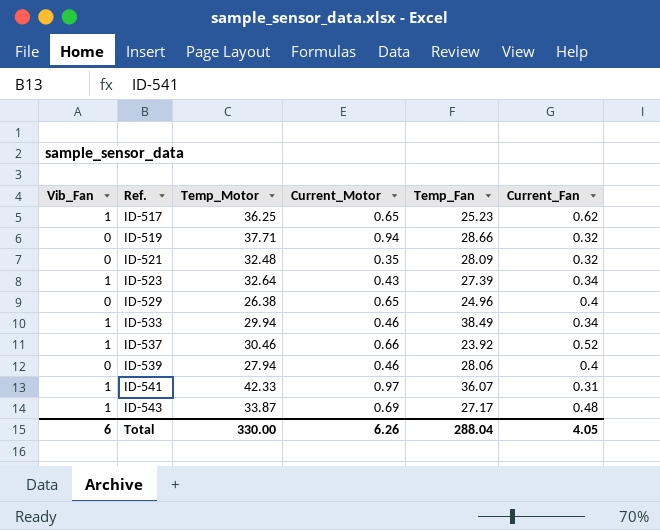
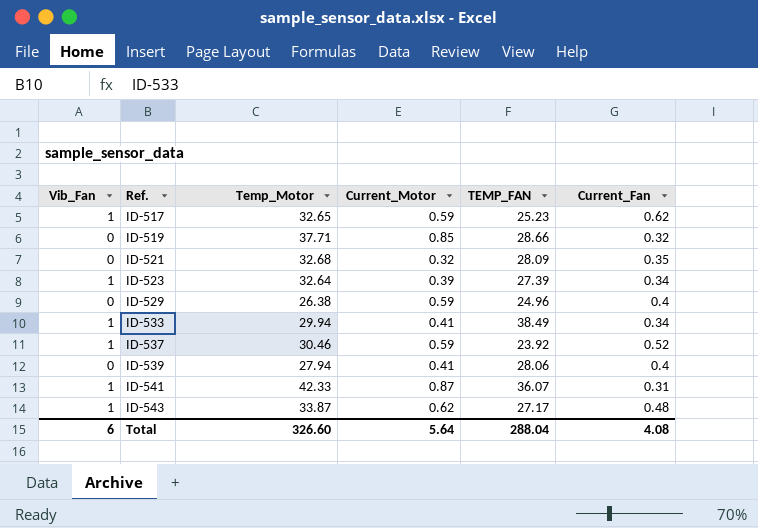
column name: Temp_Fan -> TEMP_FAN
ID-517 | Temp_Motor: 36.25 -> 32.65
ID-517 | Current_Motor: 0.65 -> 0.59
ID-519 | Current_Motor: 0.94 -> 0.85
ID-521 | Temp_Motor: 32.48 -> 32.68
ID-521 | Current_Motor: 0.35 -> 0.32
ID-521 | Current_Fan: 0.32 -> 0.35
ID-523 | Current_Motor: 0.43 -> 0.39
ID-529 | Current_Motor: 0.65 -> 0.59
ID-533 | Current_Motor: 0.46 -> 0.41
ID-537 | Current_Motor: 0.66 -> 0.59
ID-539 | Current_Motor: 0.46 -> 0.41
ID-541 | Current_Motor: 0.97 -> 0.87
ID-543 | Current_Motor: 0.69 -> 0.62
Total | Temp_Motor: 330.00 -> 326.60
Total | Current_Motor: 6.26 -> 5.64
Total | Current_Fan: 4.05 -> 4.08

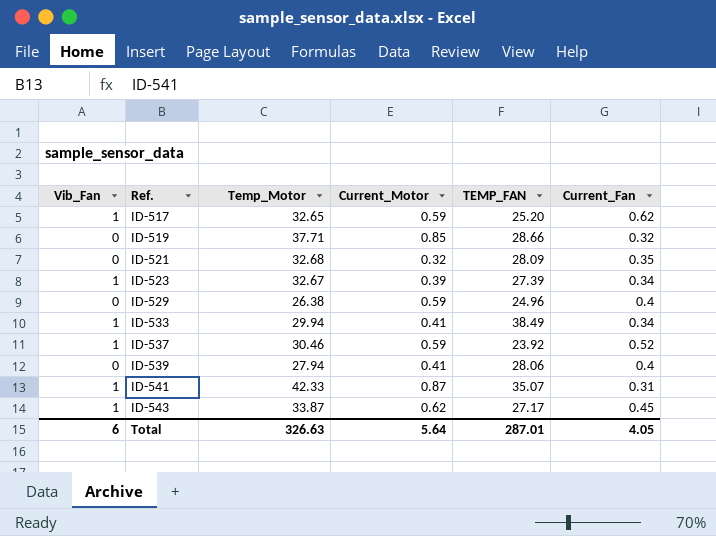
ID-517 | TEMP_FAN: 25.23 -> 25.20
ID-523 | Temp_Motor: 32.64 -> 32.67
ID-541 | TEMP_FAN: 36.07 -> 35.07
ID-543 | Current_Fan: 0.48 -> 0.45
Total | Temp_Motor: 326.60 -> 326.63
Total | TEMP_FAN: 288.04 -> 287.01
Total | Current_Fan: 4.08 -> 4.05

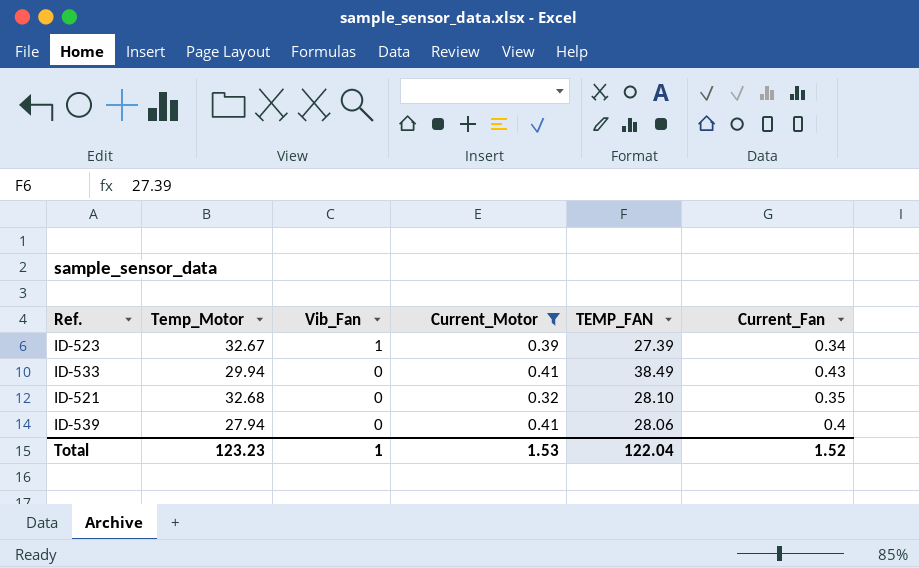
filter: none -> Current_Motor <= 0.41
row order: Ref. ascending -> Vib_Fan descending
column Vib_Fan | position: 1 -> 3
ID-533 | Vib_Fan: 1 -> 0
ID-533 | Current_Fan: 0.34 -> 0.43
ID-521 | TEMP_FAN: 28.09 -> 28.10
Total | Temp_Motor: 326.63 -> 123.23
Total | Vib_Fan: 6 -> 1
Total | Current_Motor: 5.64 -> 1.53
Total | TEMP_FAN: 287.01 -> 122.04
Total | Current_Fan: 4.05 -> 1.52

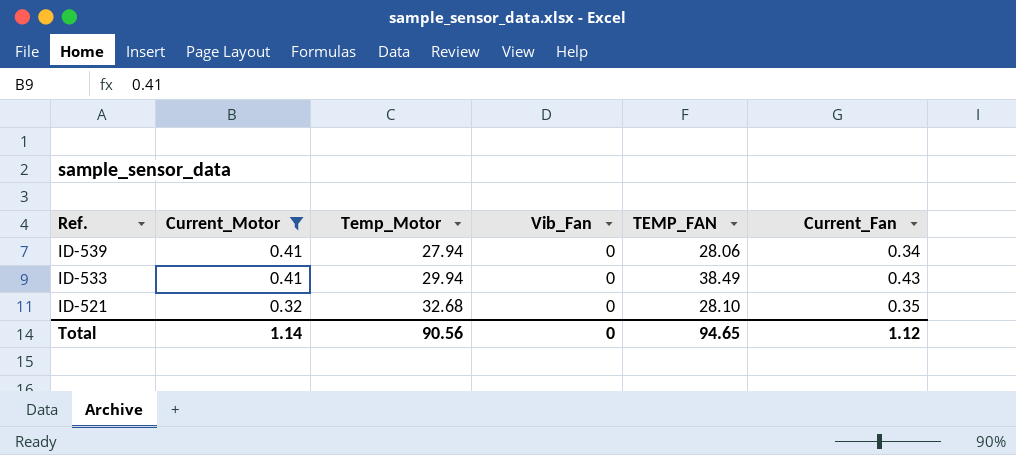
row order: Vib_Fan descending -> Ref. descending
column Current_Motor | position: 4 -> 2
row ID-523: 32.67 | 1 | 0.39 | 27.39 | 0.34 -> none
ID-539 | Current_Fan: 0.4 -> 0.34
Total | Current_Motor: 1.53 -> 1.14
Total | Temp_Motor: 123.23 -> 90.56
Total | Vib_Fan: 1 -> 0
Total | TEMP_FAN: 122.04 -> 94.65
Total | Current_Fan: 1.52 -> 1.12

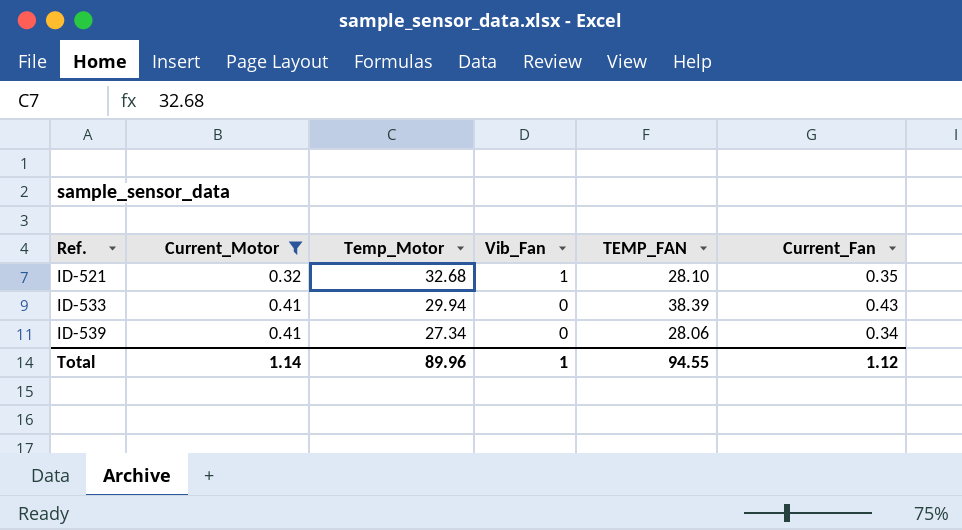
row order: Ref. descending -> Ref. ascending
ID-521 | Vib_Fan: 0 -> 1
ID-533 | TEMP_FAN: 38.49 -> 38.39
ID-539 | Temp_Motor: 27.94 -> 27.34
Total | Temp_Motor: 90.56 -> 89.96
Total | Vib_Fan: 0 -> 1
Total | TEMP_FAN: 94.65 -> 94.55

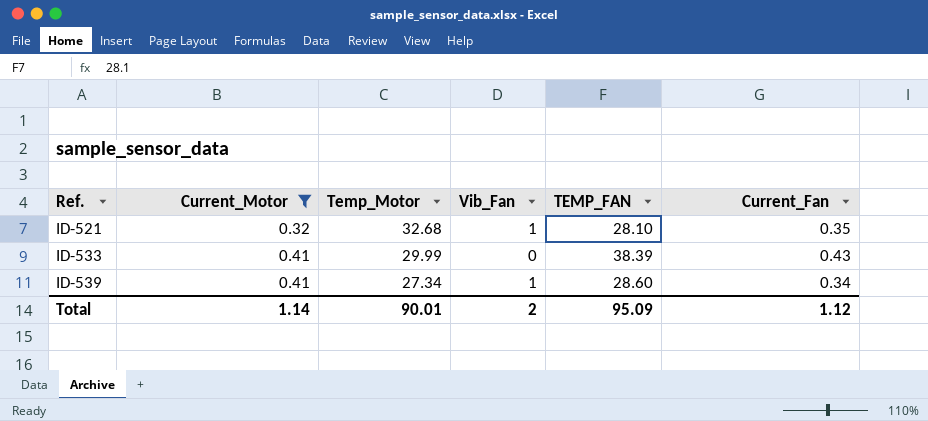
ID-533 | Temp_Motor: 29.94 -> 29.99
ID-539 | Vib_Fan: 0 -> 1
ID-539 | TEMP_FAN: 28.06 -> 28.60
Total | Temp_Motor: 89.96 -> 90.01
Total | Vib_Fan: 1 -> 2
Total | TEMP_FAN: 94.55 -> 95.09

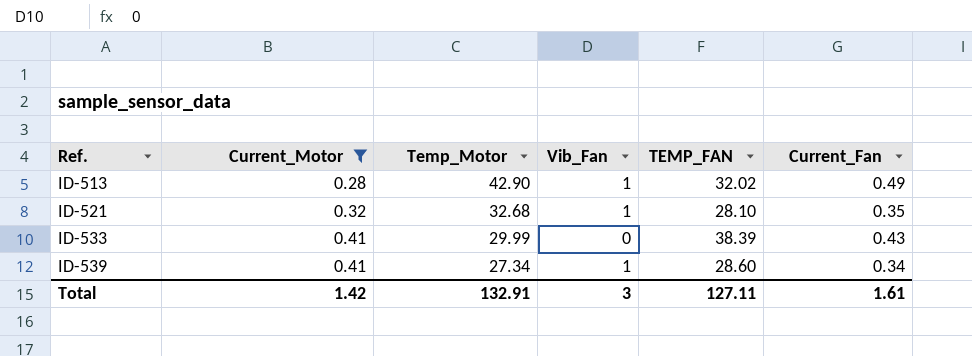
row ID-513: none -> 0.28 | 42.90 | 1 | 32.02 | 0.49
Total | Current_Motor: 1.14 -> 1.42
Total | Temp_Motor: 90.01 -> 132.91
Total | Vib_Fan: 2 -> 3
Total | TEMP_FAN: 95.09 -> 127.11
Total | Current_Fan: 1.12 -> 1.61

